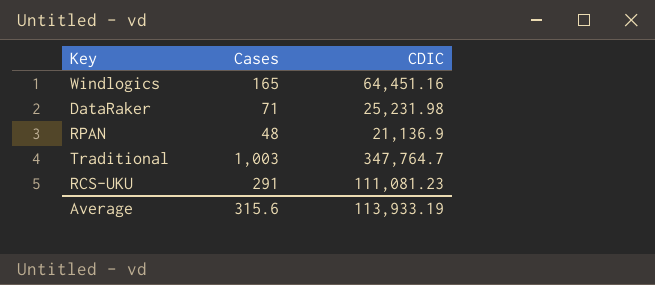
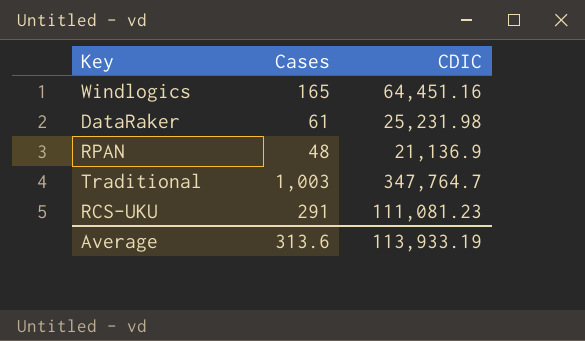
DataRaker | Cases: 71 -> 61
Average | Cases: 315.6 -> 313.6

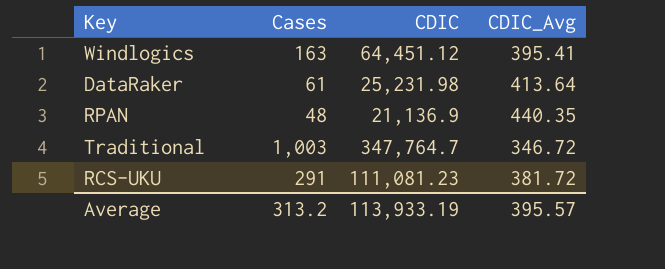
column CDIC_Avg | formula: none -> [CDIC] / [Cases]
Windlogics | Cases: 165 -> 163
Windlogics | CDIC: 64,451.16 -> 64,451.12
Average | Cases: 313.6 -> 313.2

